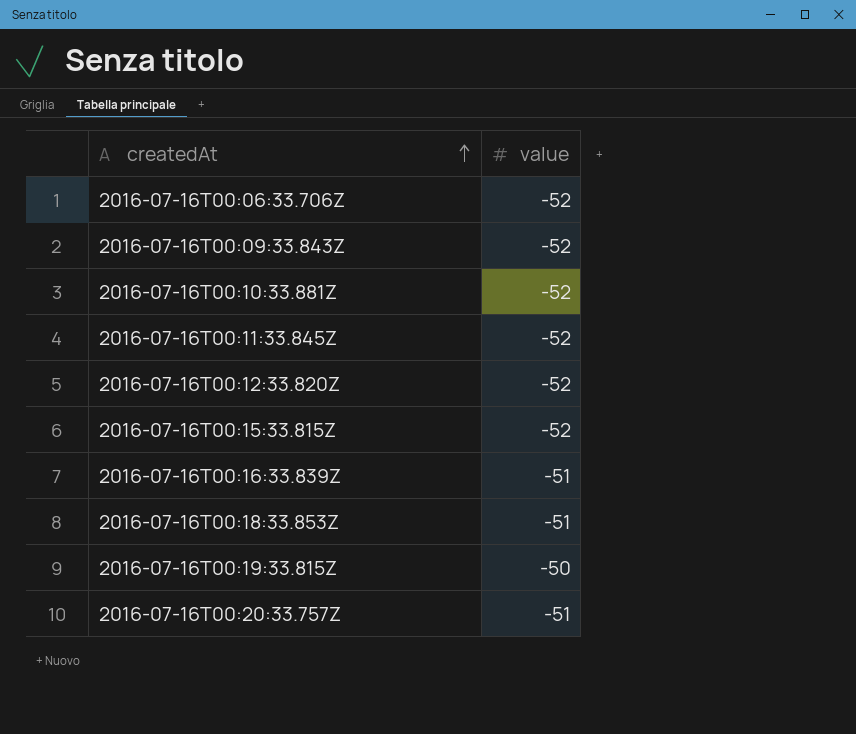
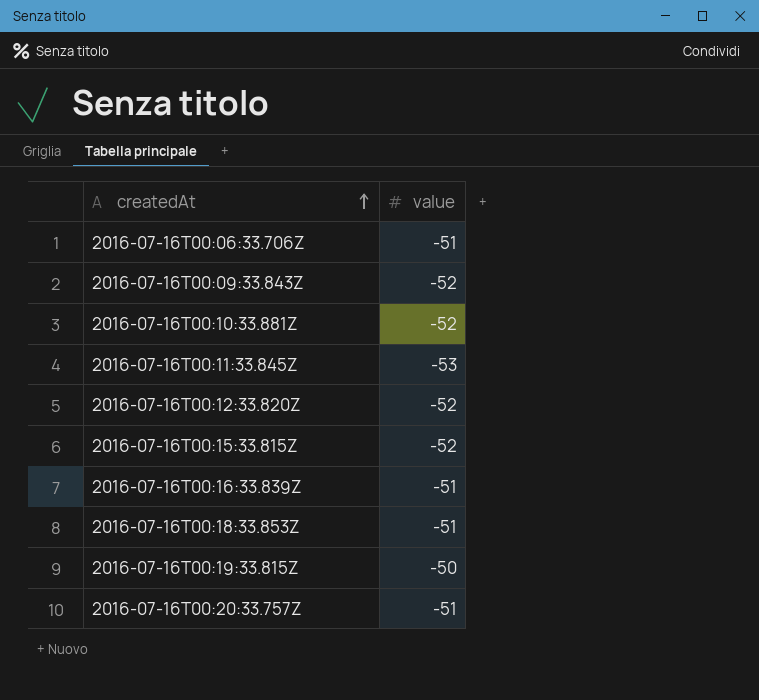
2016-07-16T00:06:33.706Z | value: -52 -> -51
2016-07-16T00:11:33.845Z | value: -52 -> -53

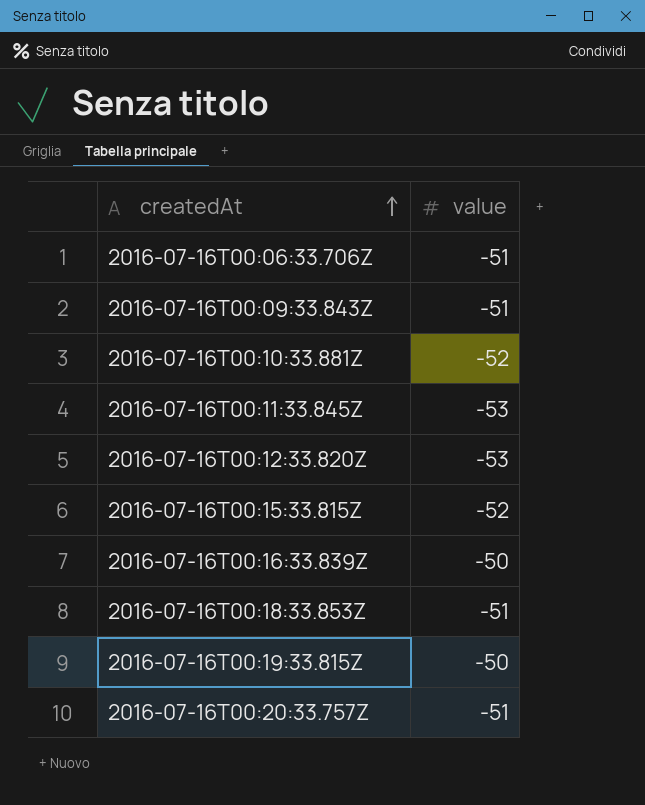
2016-07-16T00:09:33.843Z | value: -52 -> -51
2016-07-16T00:12:33.820Z | value: -52 -> -53
2016-07-16T00:16:33.839Z | value: -51 -> -50

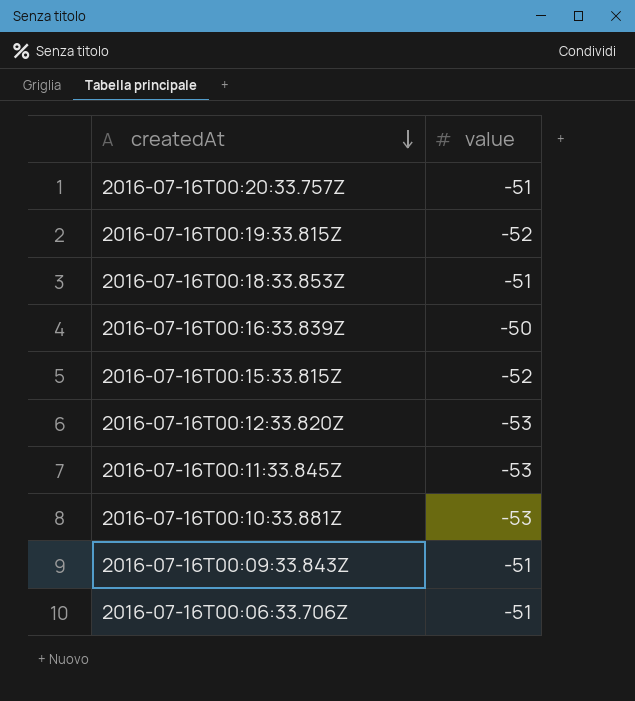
row order: createdAt ascending -> createdAt descending
2016-07-16T00:19:33.815Z | value: -50 -> -52
2016-07-16T00:10:33.881Z | value: -52 -> -53

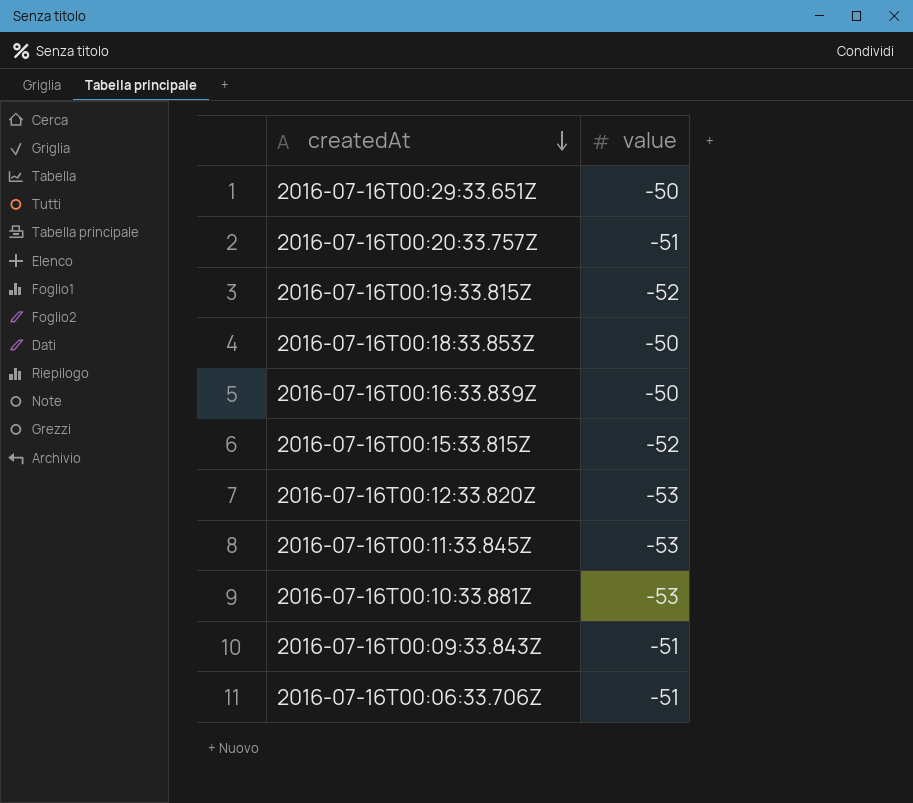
row 2016-07-16T00:29:33.651Z: none -> -50
2016-07-16T00:18:33.853Z | value: -51 -> -50

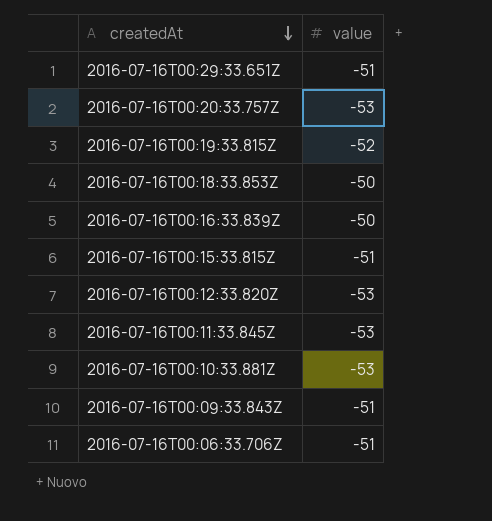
2016-07-16T00:29:33.651Z | value: -50 -> -51
2016-07-16T00:20:33.757Z | value: -51 -> -53
2016-07-16T00:15:33.815Z | value: -52 -> -51

